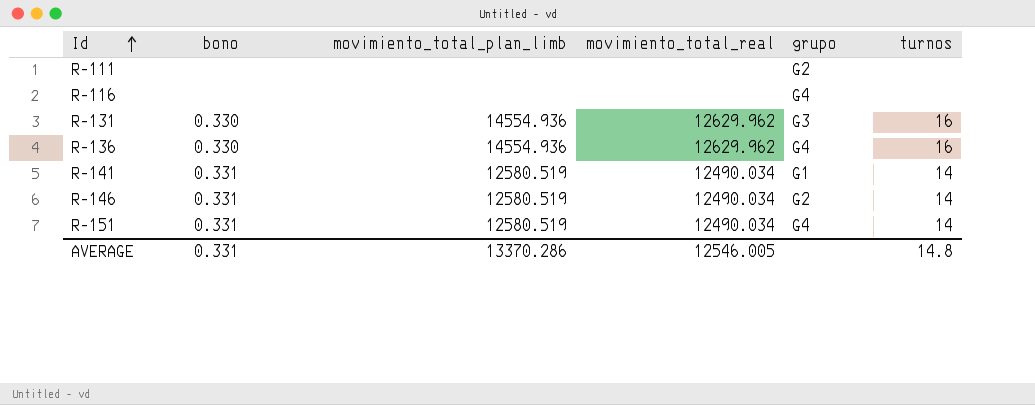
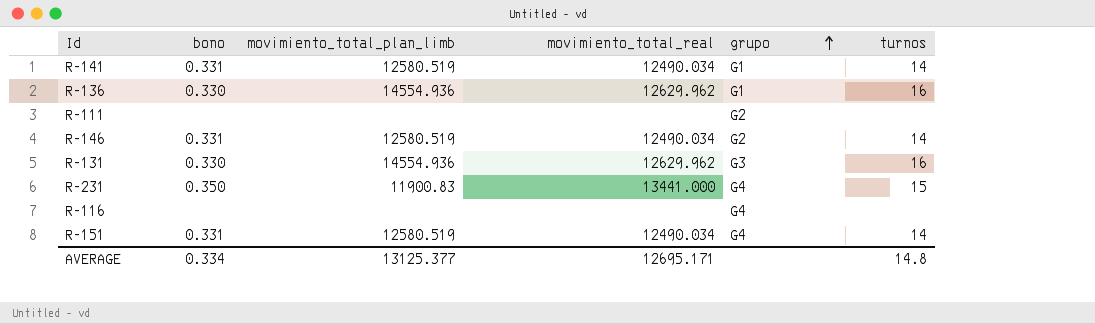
row order: Id ascending -> grupo ascending
R-136 | grupo: G4 -> G1
row R-231: none -> 0.350 | 11900.83 | 13441.000 | G4 | 15
AVERAGE | bono: 0.331 -> 0.334
AVERAGE | movimiento_total_plan_limb: 13370.286 -> 13125.377
AVERAGE | movimiento_total_real: 12546.005 -> 12695.171

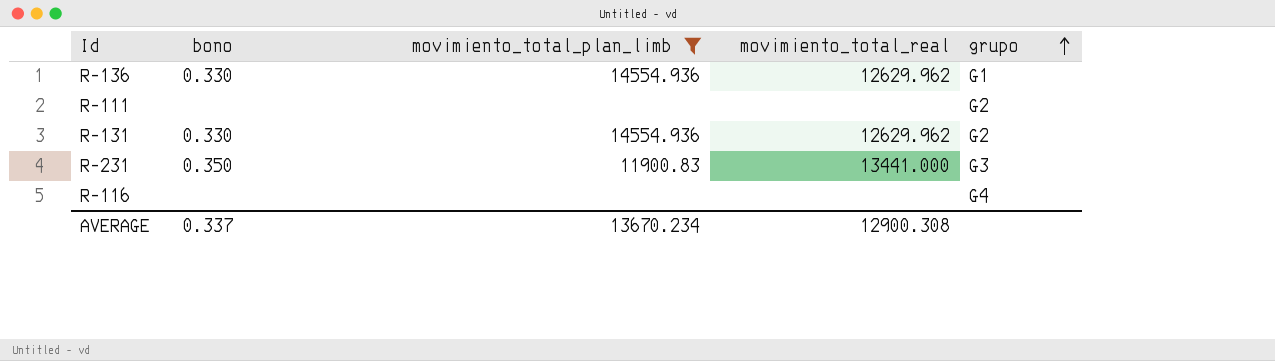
filter: none -> movimiento_total_plan_limb != 12580.519
column turnos | position: 6 -> none
R-131 | grupo: G3 -> G2
R-231 | grupo: G4 -> G3
AVERAGE | bono: 0.334 -> 0.337
AVERAGE | movimiento_total_plan_limb: 13125.377 -> 13670.234
AVERAGE | movimiento_total_real: 12695.171 -> 12900.308

